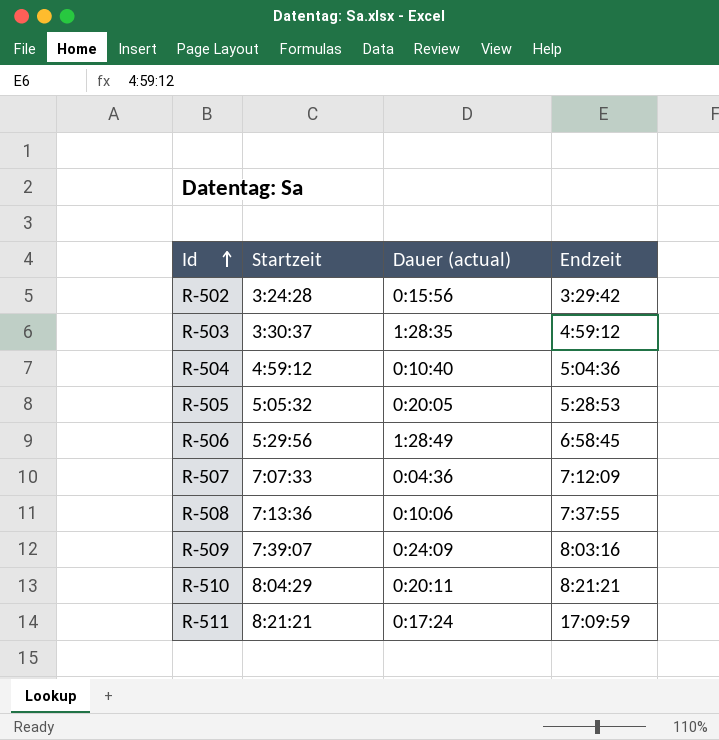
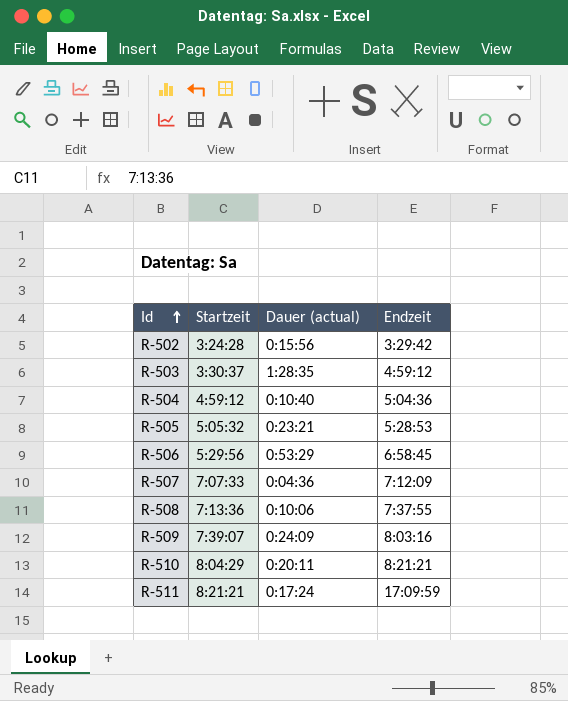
R-505 | Dauer (actual): 0:20:05 -> 0:23:21
R-506 | Dauer (actual): 1:28:49 -> 0:53:29

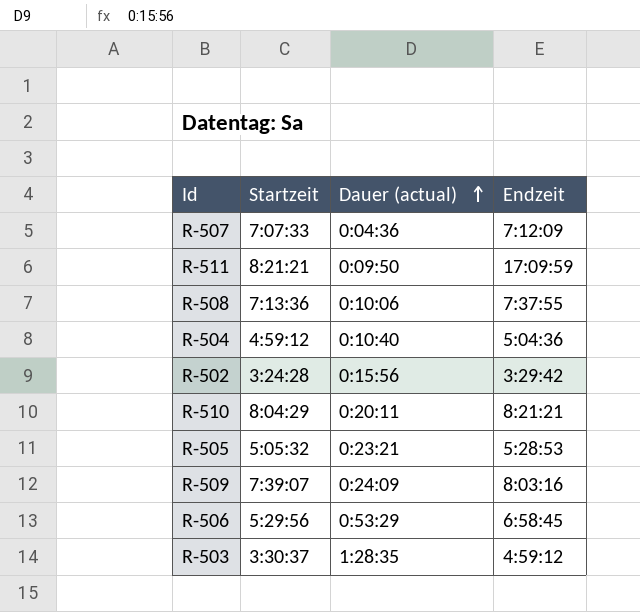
row order: Id ascending -> Dauer (actual) ascending
R-511 | Dauer (actual): 0:17:24 -> 0:09:50

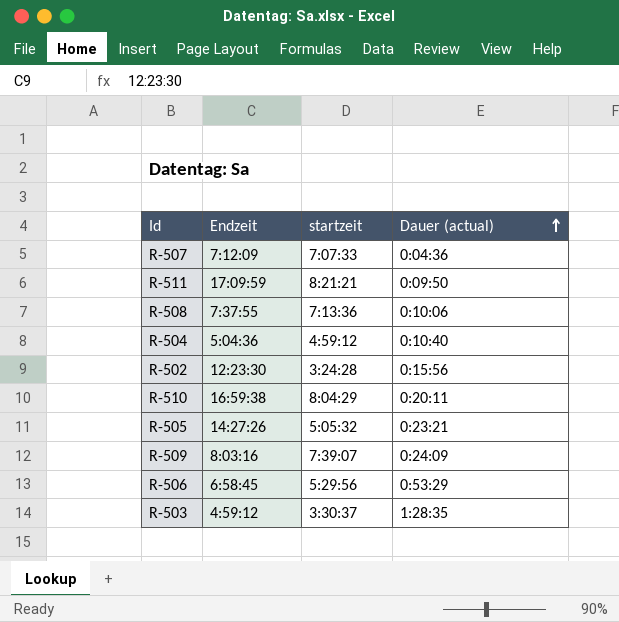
column Endzeit | position: 4 -> 2
column name: Startzeit -> startzeit
R-502 | Endzeit: 3:29:42 -> 12:23:30
R-510 | Endzeit: 8:21:21 -> 16:59:38
R-505 | Endzeit: 5:28:53 -> 14:27:26

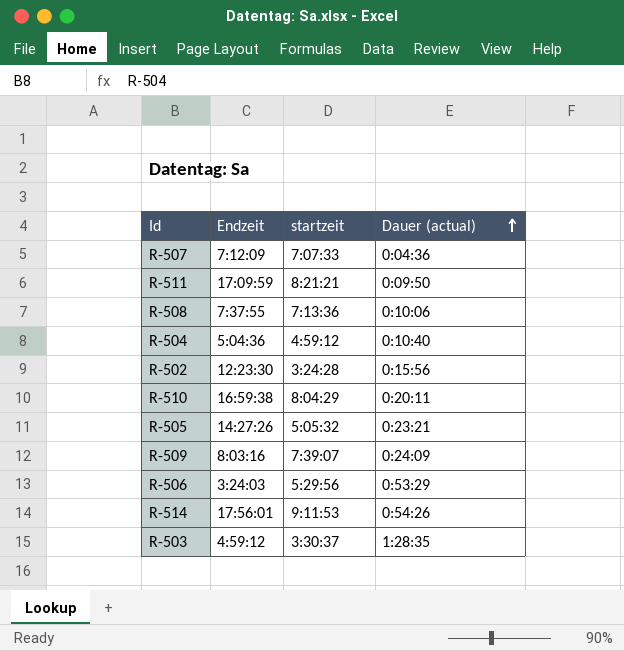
R-506 | Endzeit: 6:58:45 -> 3:24:03
row R-514: none -> 17:56:01 | 9:11:53 | 0:54:26

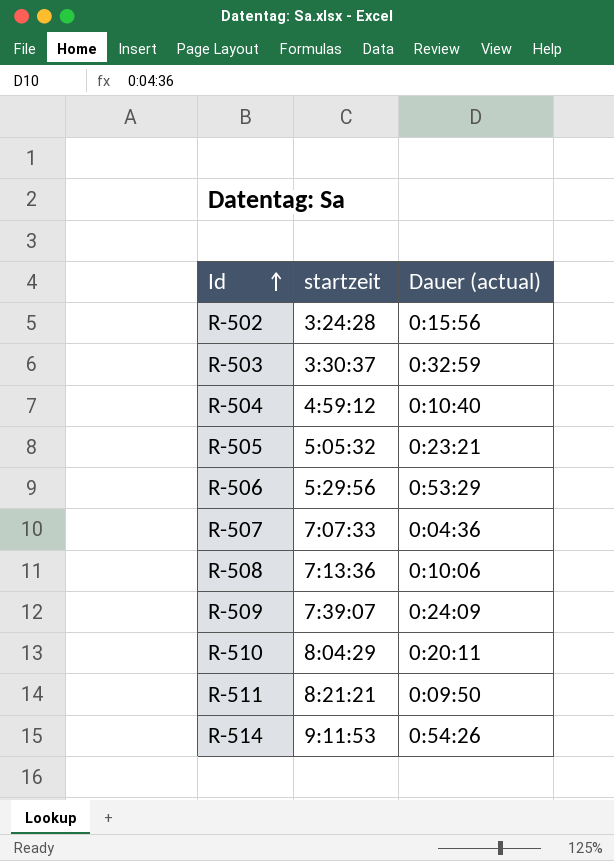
row order: Dauer (actual) ascending -> Id ascending
column Endzeit | position: 2 -> none
R-503 | Dauer (actual): 1:28:35 -> 0:32:59

